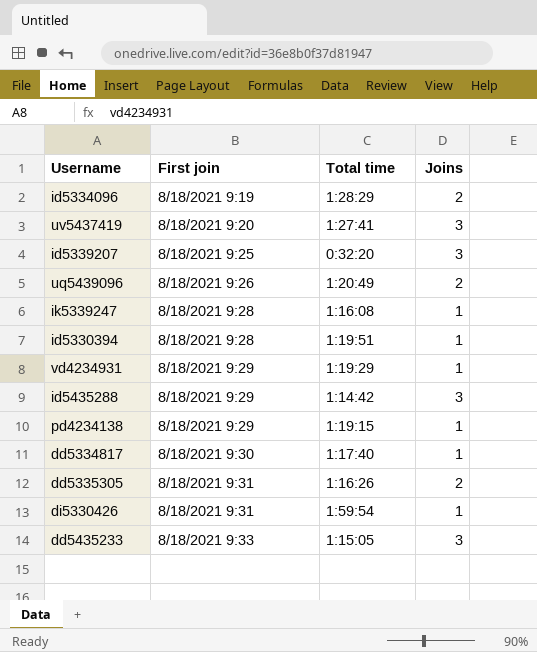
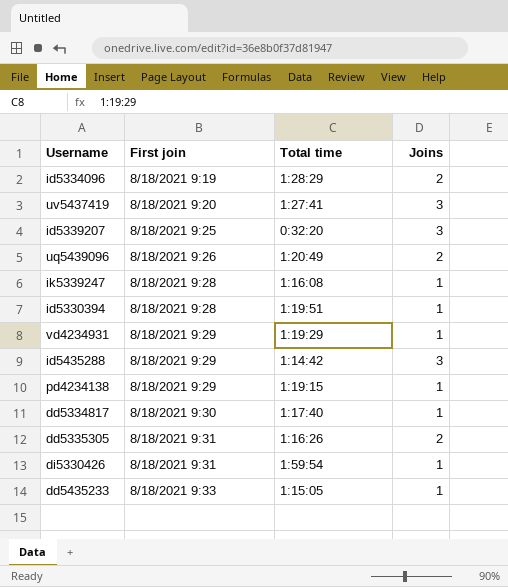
dd5435233 | Joins: 3 -> 1

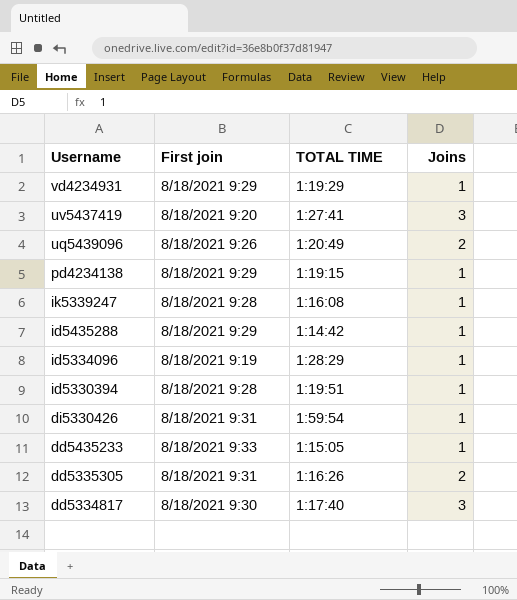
row order: First join ascending -> Username descending
column name: Total time -> TOTAL TIME
row id5339207: 8/18/2021 9:25 | 0:32:20 | 3 -> none
id5435288 | Joins: 3 -> 1
id5334096 | Joins: 2 -> 1
dd5334817 | Joins: 1 -> 3

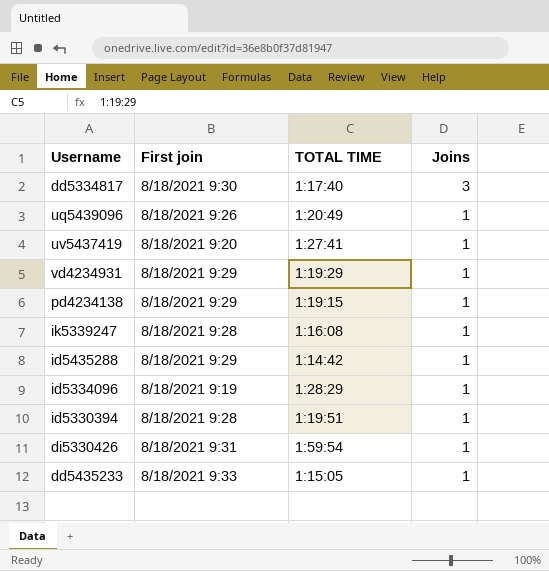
row order: Username descending -> Joins descending
row dd5335305: 8/18/2021 9:31 | 1:16:26 | 2 -> none
uq5439096 | Joins: 2 -> 1
uv5437419 | Joins: 3 -> 1

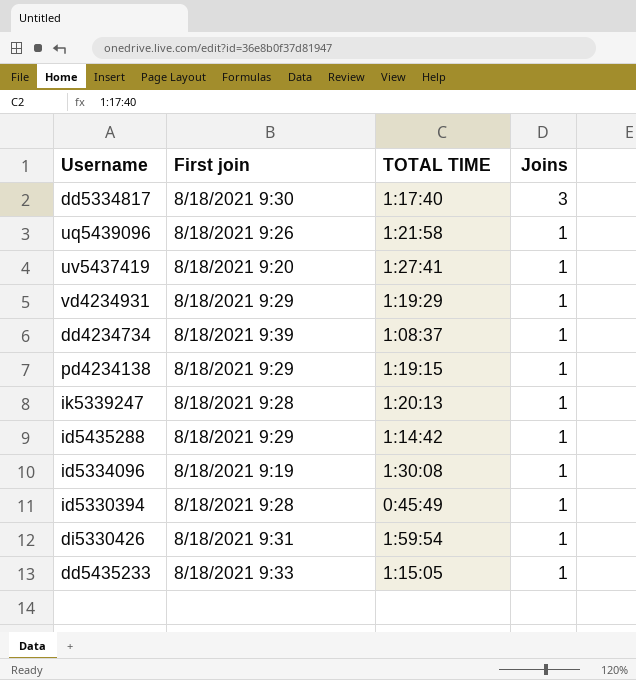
uq5439096 | TOTAL TIME: 1:20:49 -> 1:21:58
row dd4234734: none -> 8/18/2021 9:39 | 1:08:37 | 1
ik5339247 | TOTAL TIME: 1:16:08 -> 1:20:13
id5334096 | TOTAL TIME: 1:28:29 -> 1:30:08
id5330394 | TOTAL TIME: 1:19:51 -> 0:45:49

